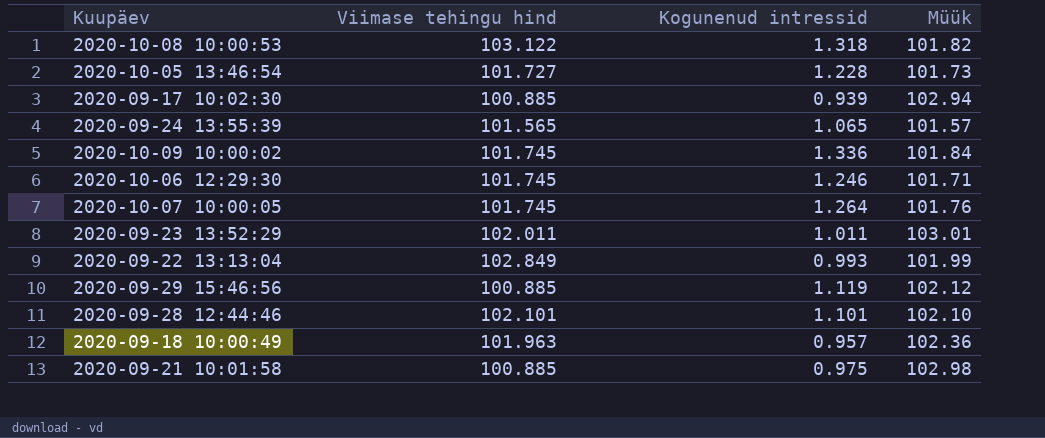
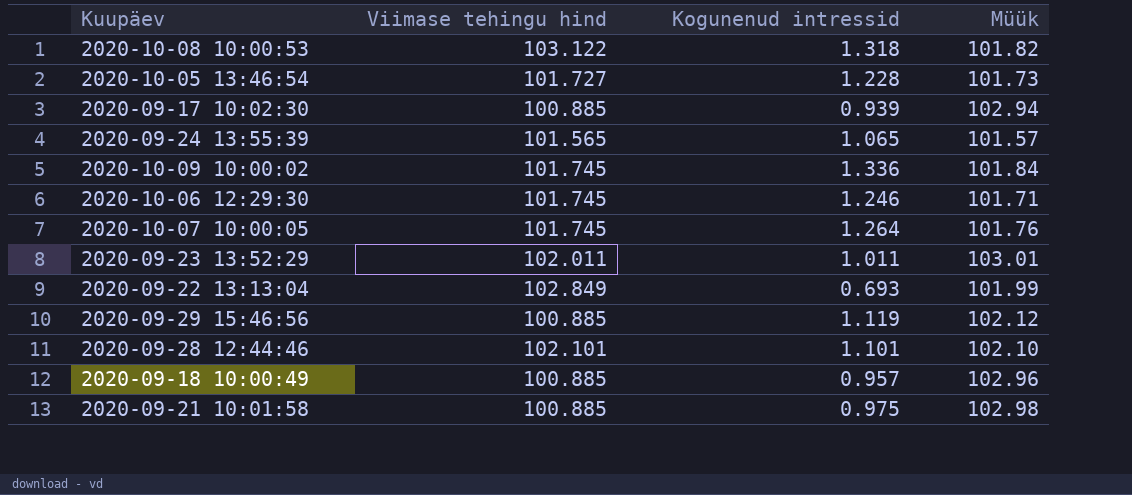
2020-09-22 13:13:04 | Kogunenud intressid: 0.993 -> 0.693
2020-09-18 10:00:49 | Viimase tehingu hind: 101.963 -> 100.885
2020-09-18 10:00:49 | Müük: 102.36 -> 102.96

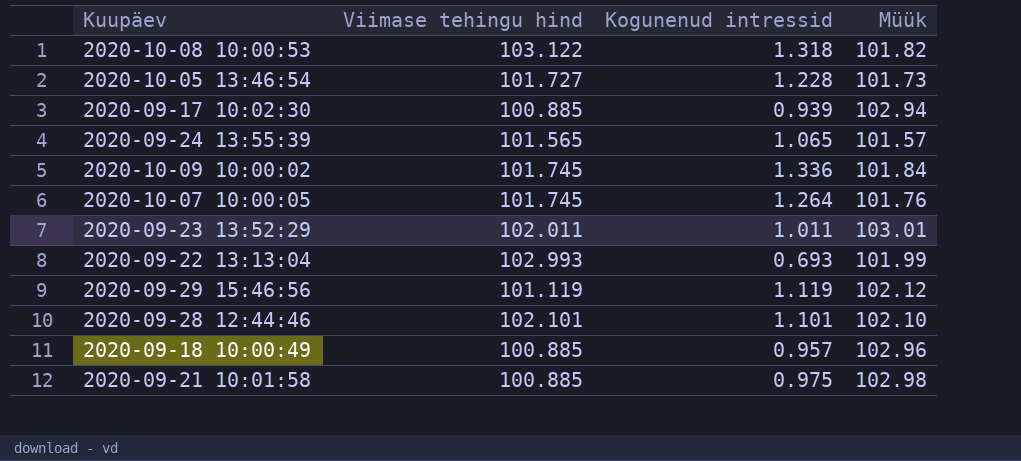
row 2020-10-06 12:29:30: 101.745 | 1.246 | 101.71 -> none
2020-09-22 13:13:04 | Viimase tehingu hind: 102.849 -> 102.993
2020-09-29 15:46:56 | Viimase tehingu hind: 100.885 -> 101.119

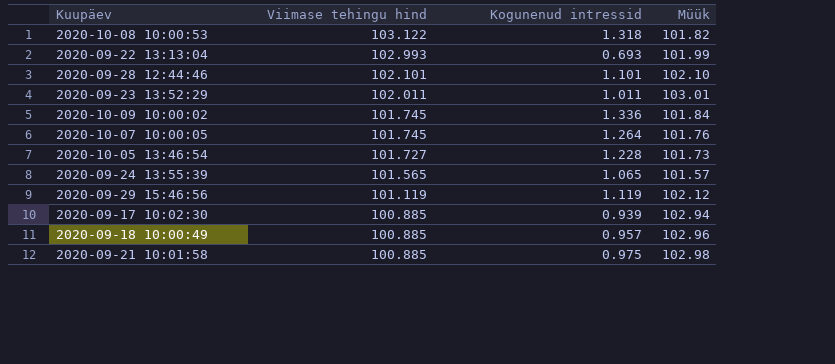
row order: none -> Viimase tehingu hind descending

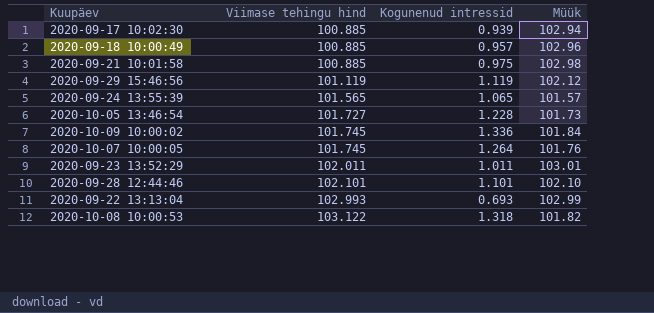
row order: Viimase tehingu hind descending -> Viimase tehingu hind ascending
2020-09-22 13:13:04 | Müük: 101.99 -> 102.99

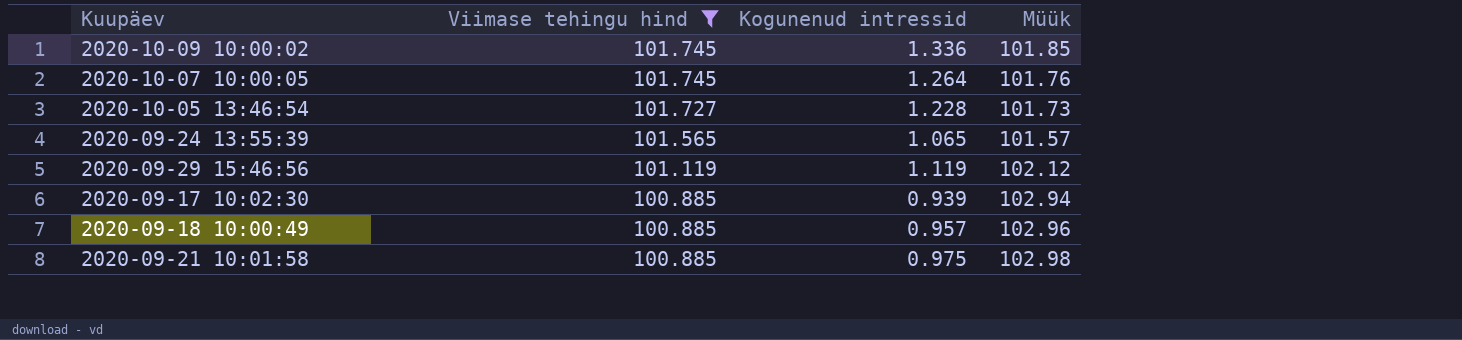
filter: none -> Viimase tehingu hind <= 101.745
row order: Viimase tehingu hind ascending -> Viimase tehingu hind descending
2020-10-09 10:00:02 | Müük: 101.84 -> 101.85

